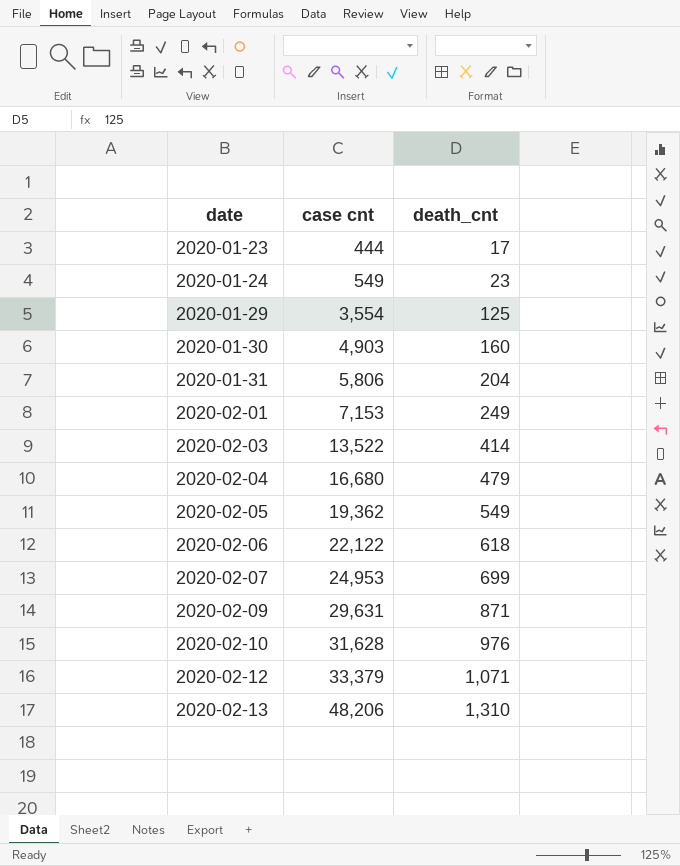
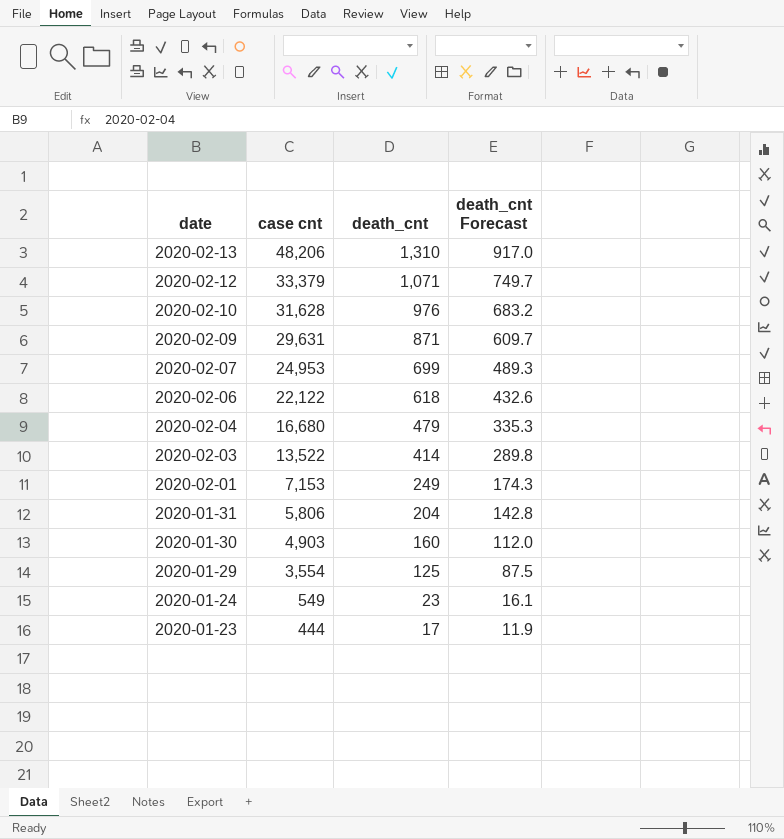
row order: date ascending -> date descending
column death_cnt Forecast | formula: none -> [death_cnt] * 0.7
row 2020-02-05: 19,362 | 549 -> none

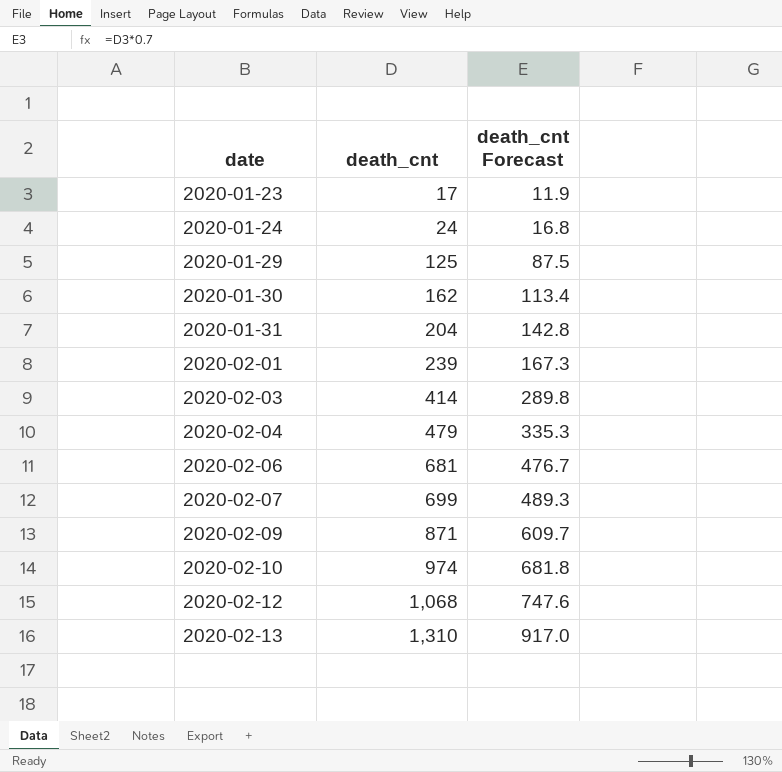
row order: date descending -> date ascending
column case cnt | position: 2 -> none
2020-01-24 | death_cnt: 23 -> 24
2020-01-24 | death_cnt Forecast: 16.1 -> 16.8
2020-01-30 | death_cnt: 160 -> 162
2020-01-30 | death_cnt Forecast: 112.0 -> 113.4
2020-02-01 | death_cnt: 249 -> 239
2020-02-01 | death_cnt Forecast: 174.3 -> 167.3
2020-02-06 | death_cnt: 618 -> 681
2020-02-06 | death_cnt Forecast: 432.6 -> 476.7
2020-02-10 | death_cnt: 976 -> 974
2020-02-10 | death_cnt Forecast: 683.2 -> 681.8
2020-02-12 | death_cnt: 1,071 -> 1,068
2020-02-12 | death_cnt Forecast: 749.7 -> 747.6

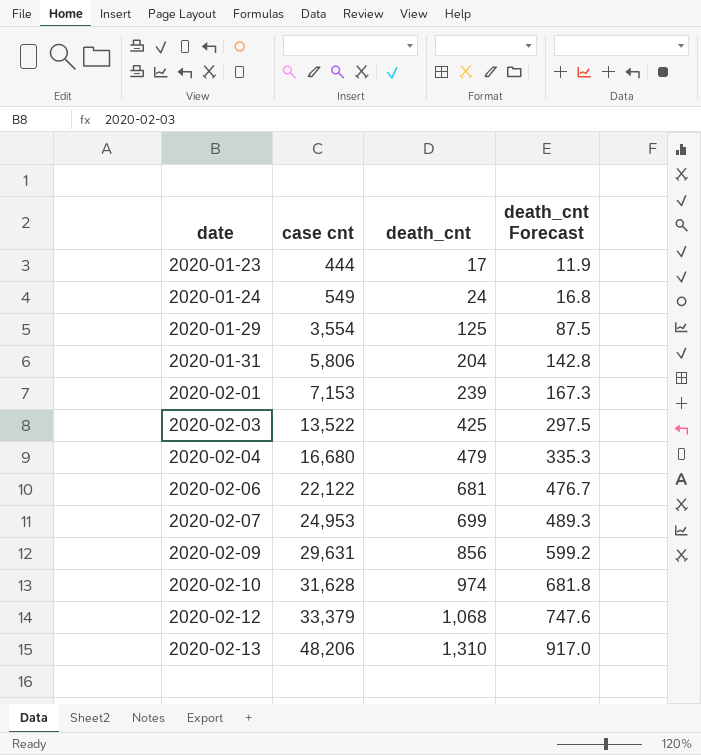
column case cnt | position: none -> 2
row 2020-01-30: 162 | 113.4 -> none
2020-02-03 | death_cnt: 414 -> 425
2020-02-03 | death_cnt Forecast: 289.8 -> 297.5
2020-02-09 | death_cnt: 871 -> 856
2020-02-09 | death_cnt Forecast: 609.7 -> 599.2

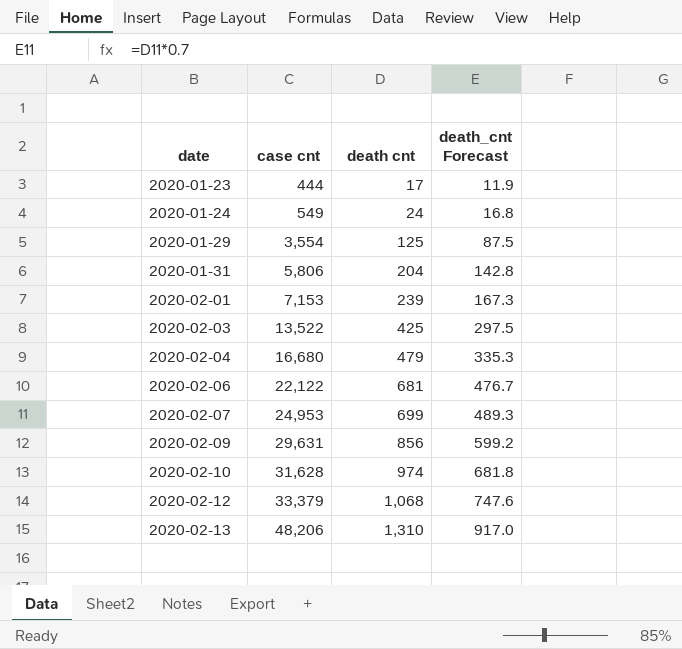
column name: death_cnt -> death cnt

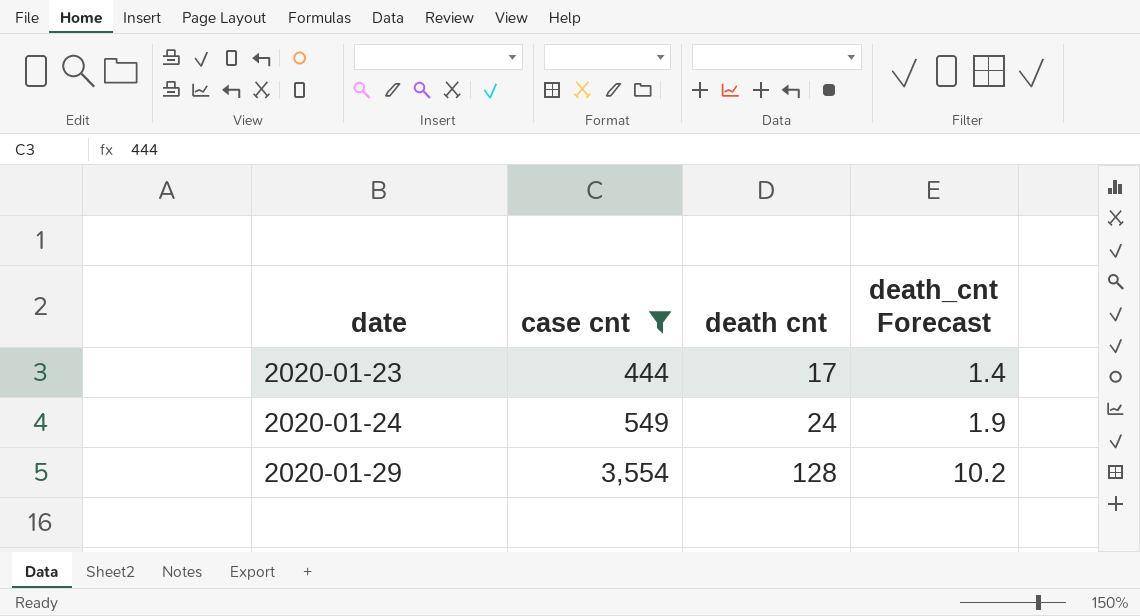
filter: none -> case cnt <= 3,554
column death_cnt Forecast | formula: [death cnt] * 0.7 -> [death cnt] * 0.08
2020-01-29 | death cnt: 125 -> 128

